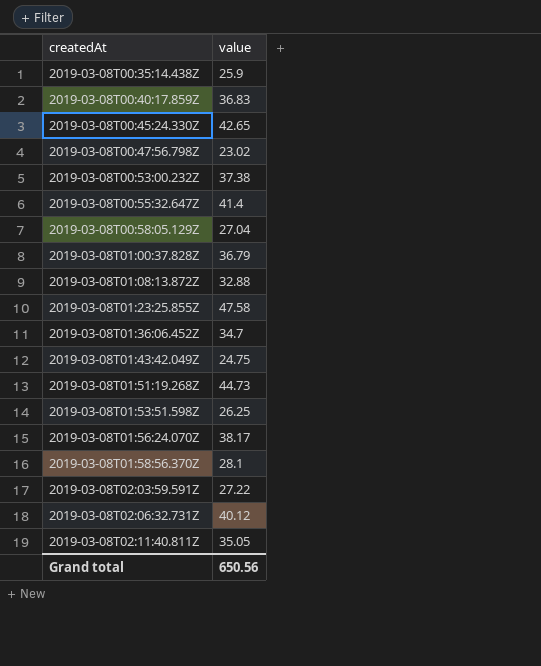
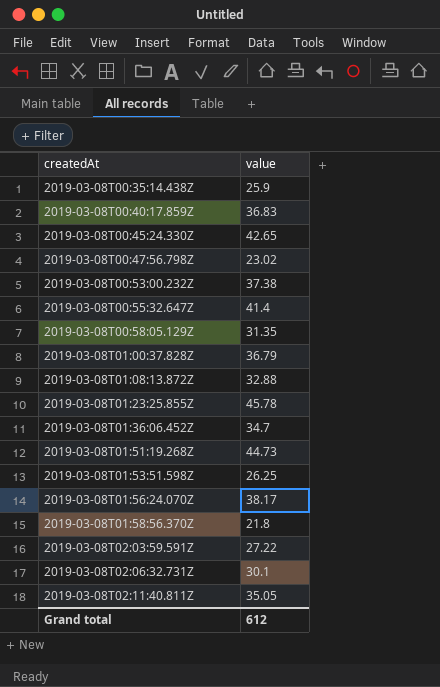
row 2019-03-08T01:43:42.049Z: 24.75 -> none
2019-03-08T00:58:05.129Z | value: 27.04 -> 31.35
2019-03-08T01:23:25.855Z | value: 47.58 -> 45.78
2019-03-08T01:58:56.370Z | value: 28.1 -> 21.8
2019-03-08T02:06:32.731Z | value: 40.12 -> 30.1
Grand total | value: 650.56 -> 612

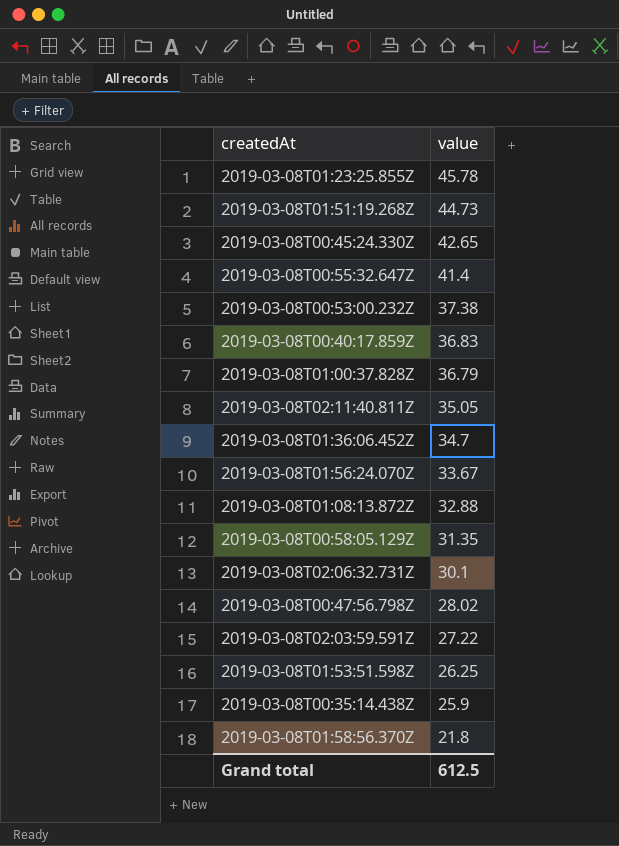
row order: createdAt ascending -> value descending
2019-03-08T01:56:24.070Z | value: 38.17 -> 33.67
2019-03-08T00:47:56.798Z | value: 23.02 -> 28.02
Grand total | value: 612 -> 612.5

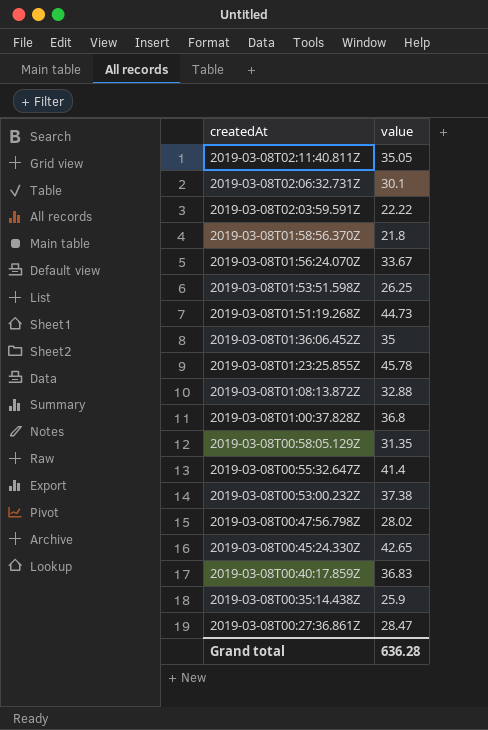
row order: value descending -> createdAt descending
2019-03-08T02:03:59.591Z | value: 27.22 -> 22.22
2019-03-08T01:36:06.452Z | value: 34.7 -> 35
2019-03-08T01:00:37.828Z | value: 36.79 -> 36.8
row 2019-03-08T00:27:36.861Z: none -> 28.47
Grand total | value: 612.5 -> 636.28

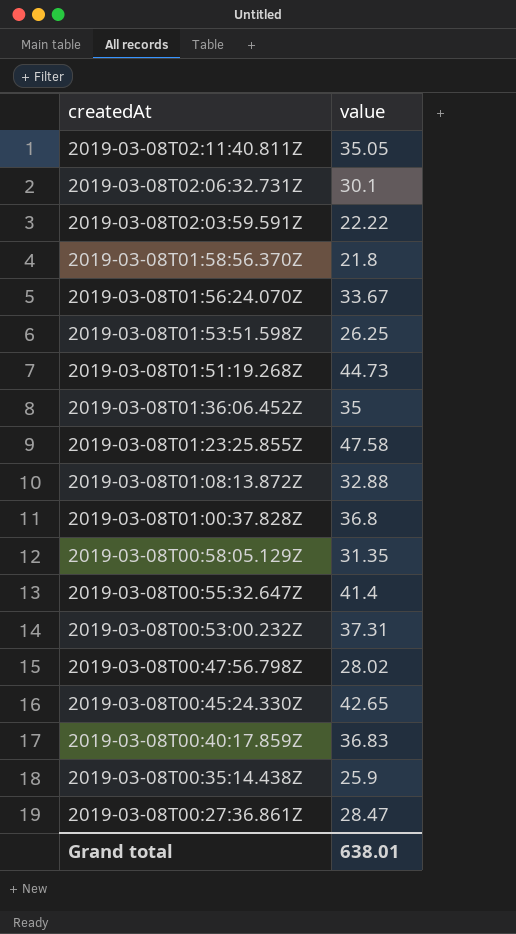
2019-03-08T01:23:25.855Z | value: 45.78 -> 47.58
2019-03-08T00:53:00.232Z | value: 37.38 -> 37.31
Grand total | value: 636.28 -> 638.01

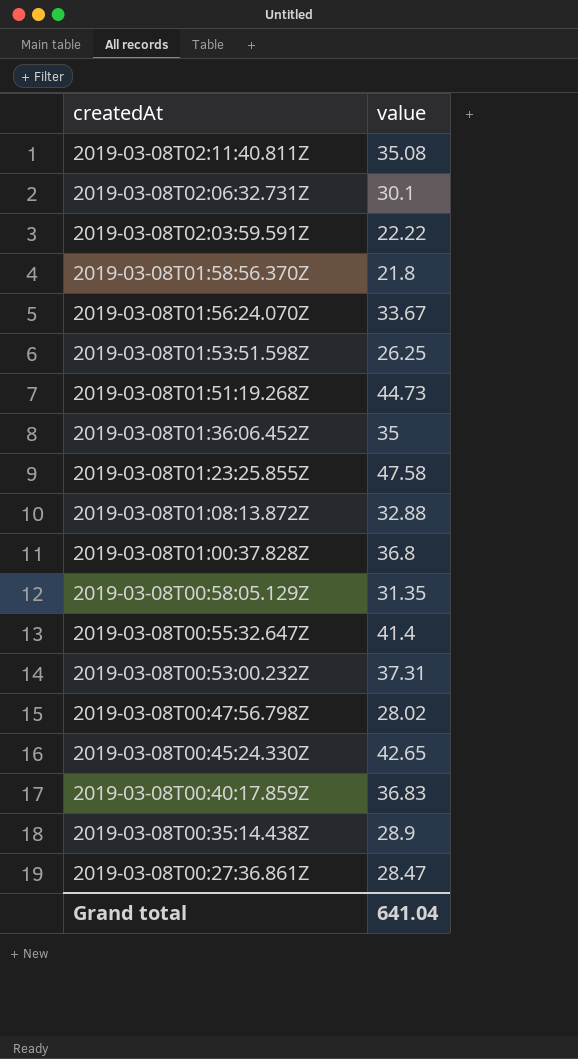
2019-03-08T02:11:40.811Z | value: 35.05 -> 35.08
2019-03-08T00:35:14.438Z | value: 25.9 -> 28.9
Grand total | value: 638.01 -> 641.04

